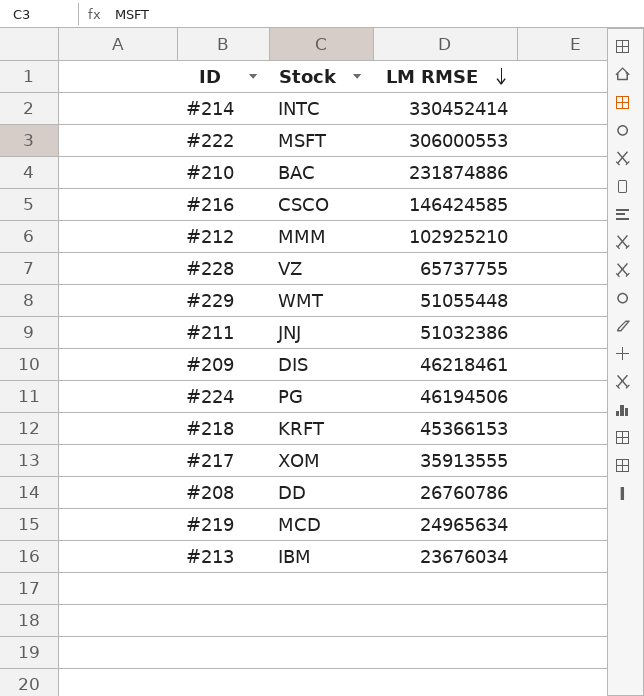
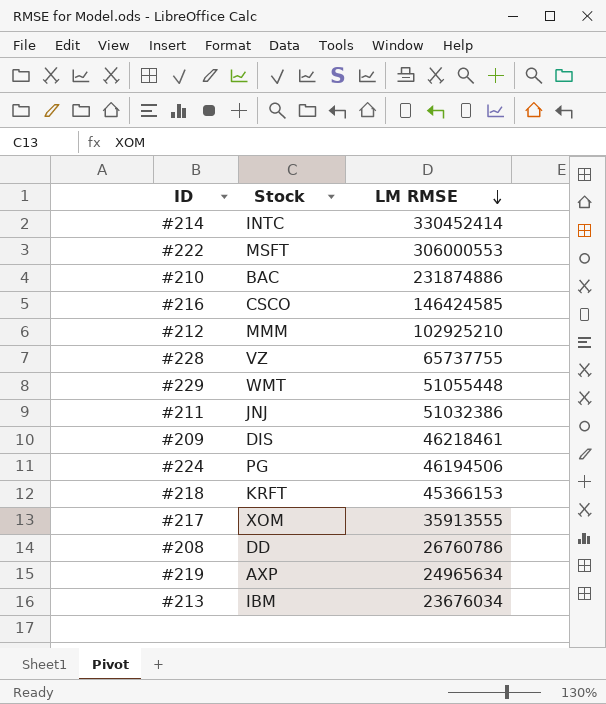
#219 | Stock: MCD -> AXP

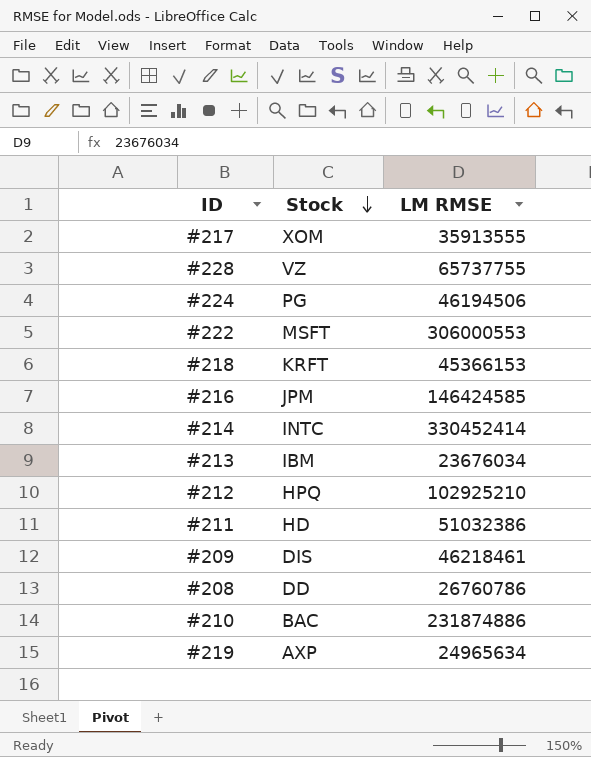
row order: LM RMSE descending -> Stock descending
row #229: WMT | 51055448 -> none
#216 | Stock: CSCO -> JPM
#212 | Stock: MMM -> HPQ
#211 | Stock: JNJ -> HD

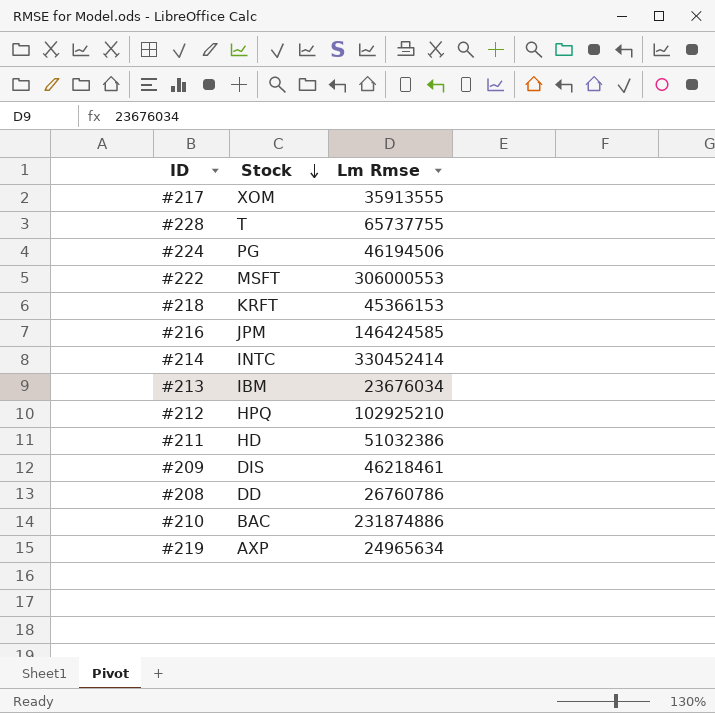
column name: LM RMSE -> Lm Rmse
#228 | Stock: VZ -> T

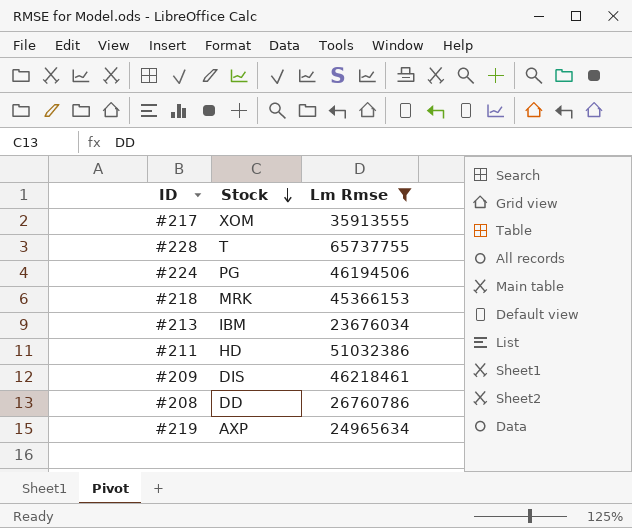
filter: none -> Lm Rmse <= 65737755
#218 | Stock: KRFT -> MRK

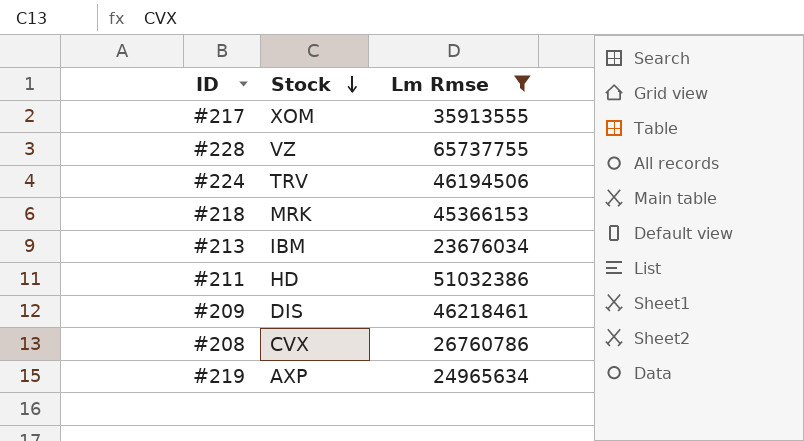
#228 | Stock: T -> VZ
#224 | Stock: PG -> TRV
#208 | Stock: DD -> CVX

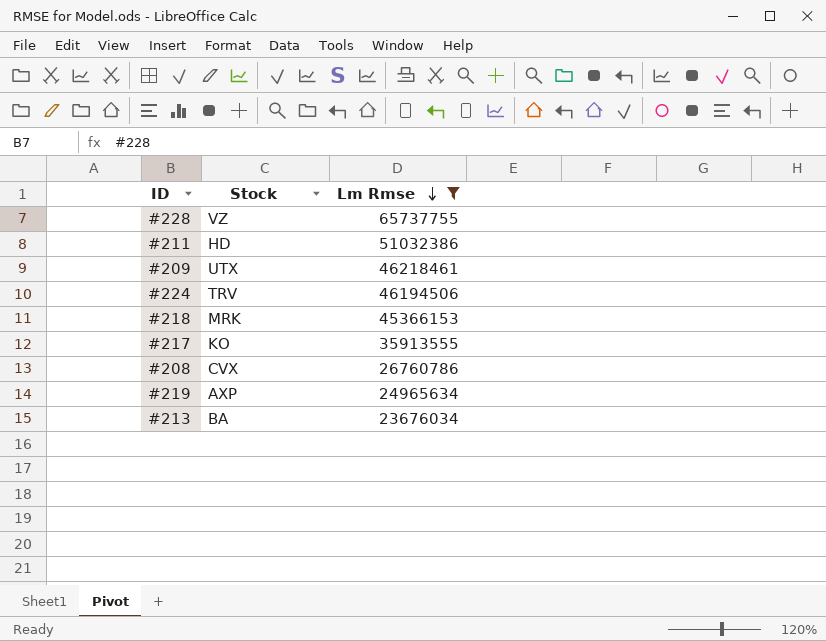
row order: Stock descending -> Lm Rmse descending
#209 | Stock: DIS -> UTX
#217 | Stock: XOM -> KO
#213 | Stock: IBM -> BA

